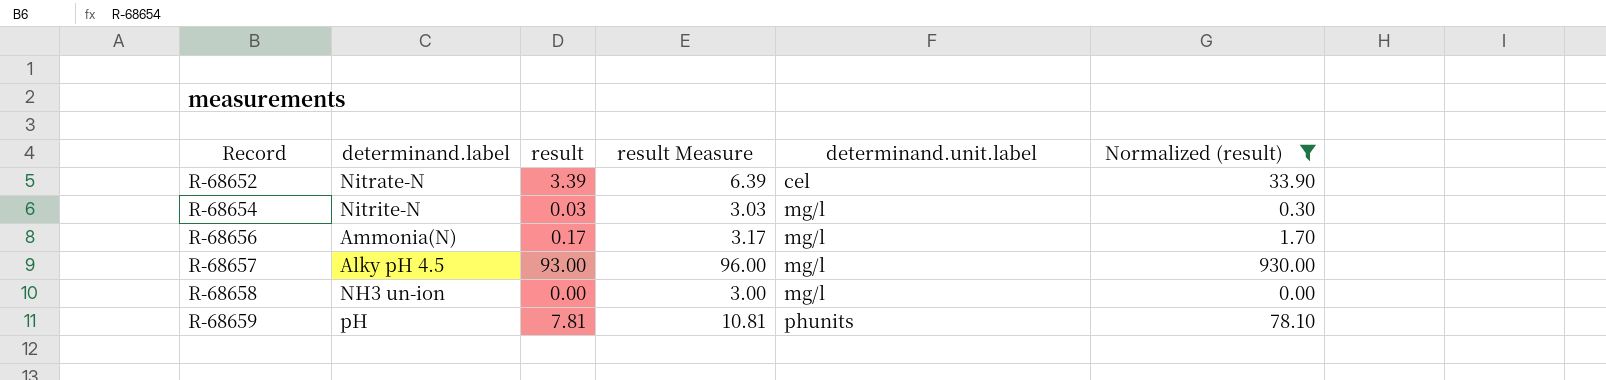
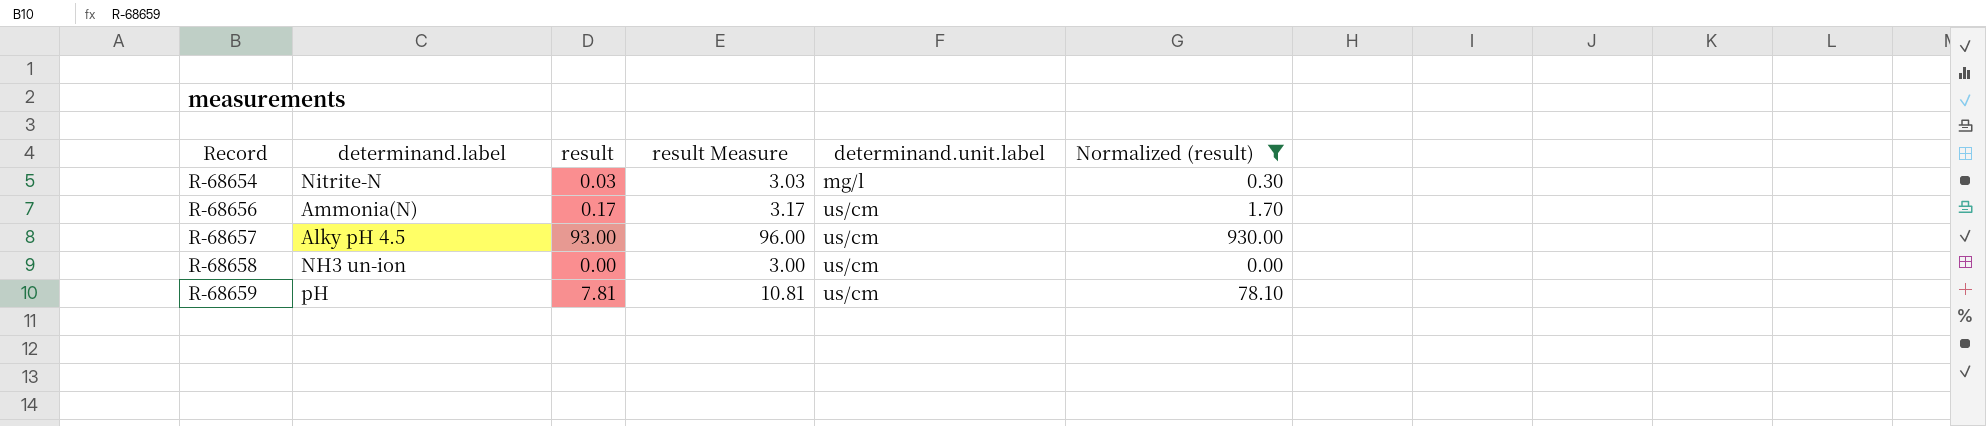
row R-68652: Nitrate-N | 3.39 | 6.39 | cel | 33.90 -> none
R-68656 | determinand.unit.label: mg/l -> us/cm
R-68657 | determinand.unit.label: mg/l -> us/cm
R-68658 | determinand.unit.label: mg/l -> us/cm
R-68659 | determinand.unit.label: phunits -> us/cm

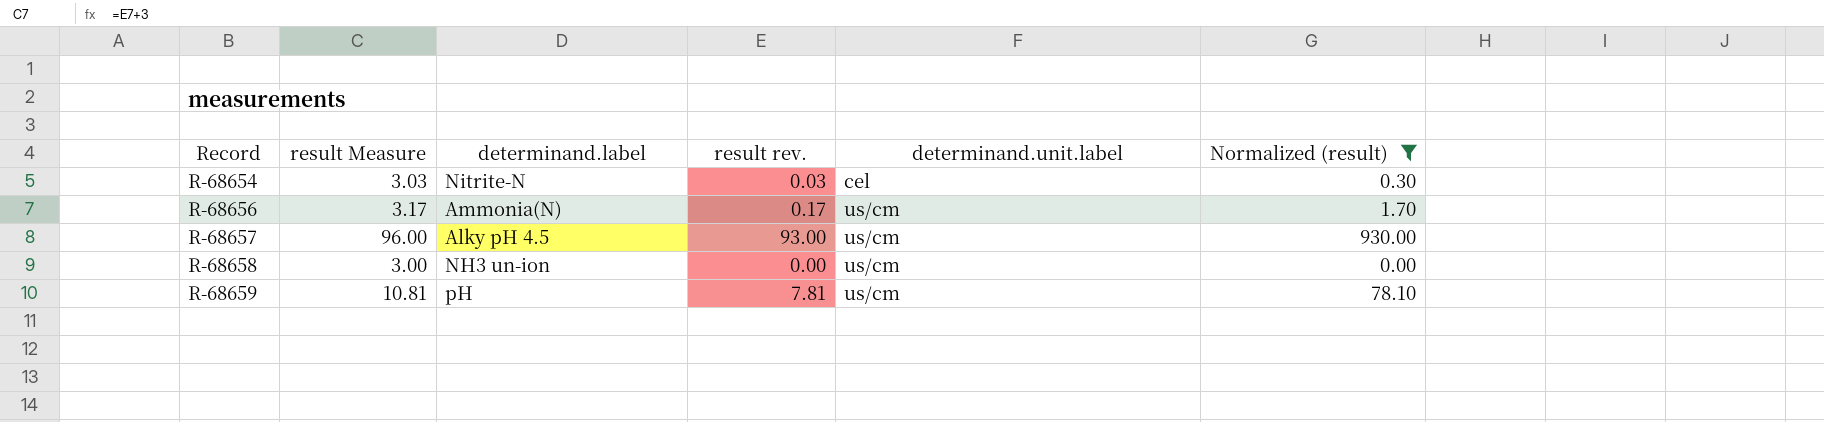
column result Measure | position: 4 -> 2
column name: result -> result rev.
R-68654 | determinand.unit.label: mg/l -> cel

